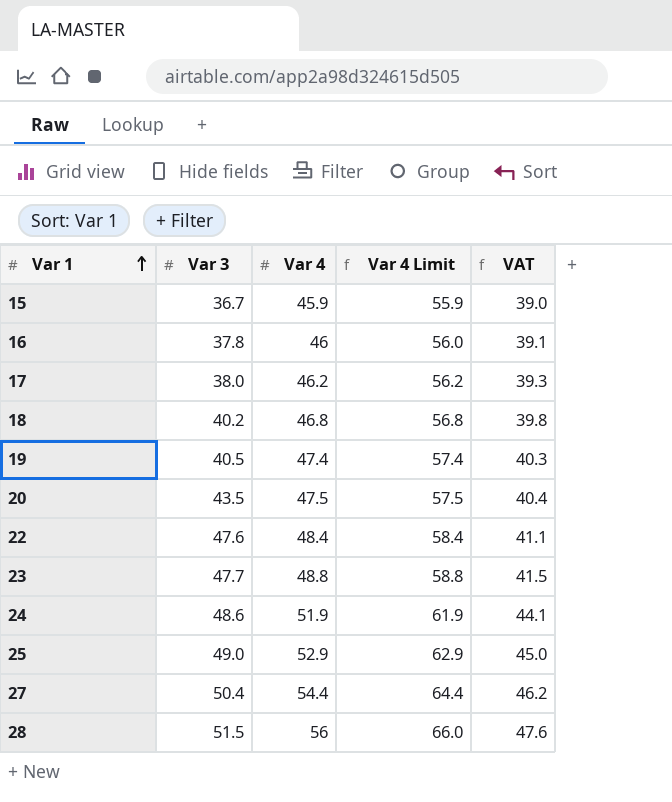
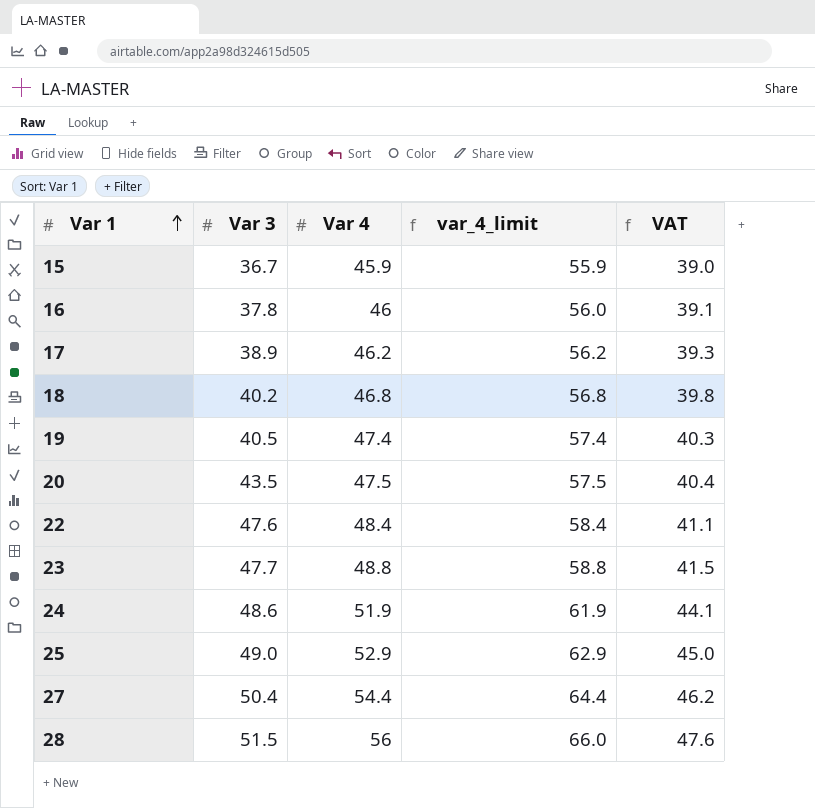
column name: Var 4 Limit -> var_4_limit
17 | Var 3: 38.0 -> 38.9

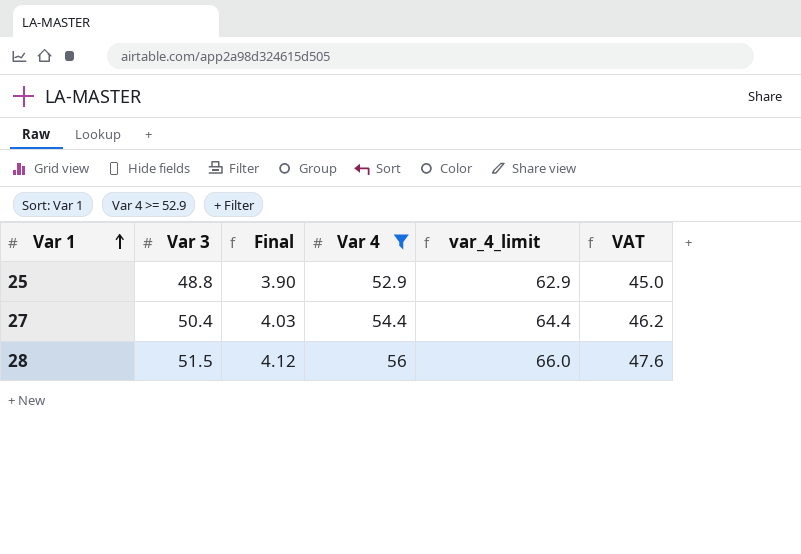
filter: none -> Var 4 >= 52.9
column Final | formula: none -> [Var 3] * 0.08
25 | Var 3: 49.0 -> 48.8

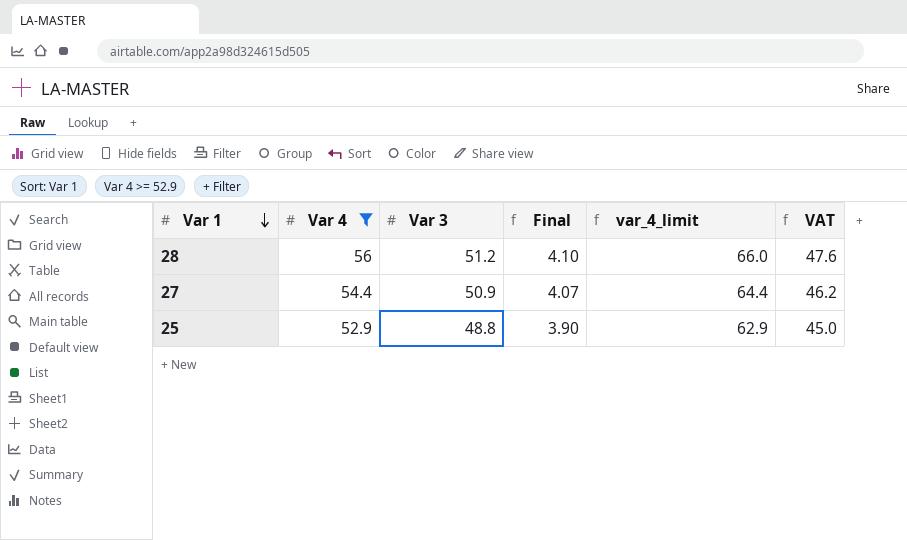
row order: Var 1 ascending -> Var 1 descending
column Var 4 | position: 4 -> 2
28 | Var 3: 51.5 -> 51.2
28 | Final: 4.12 -> 4.10
27 | Var 3: 50.4 -> 50.9
27 | Final: 4.03 -> 4.07

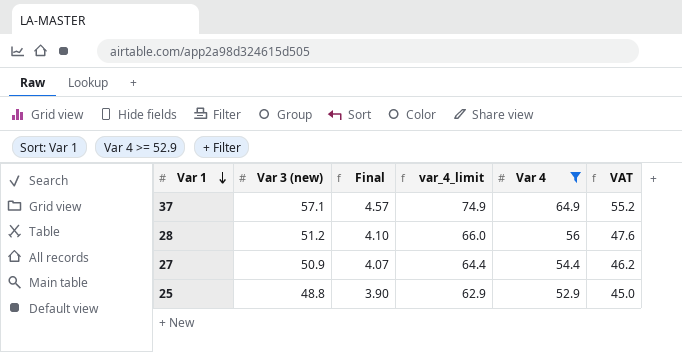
column name: Var 3 -> Var 3 (new)
column Var 4 | position: 2 -> 5
row 37: none -> 57.1 | 4.57 | 74.9 | 64.9 | 55.2

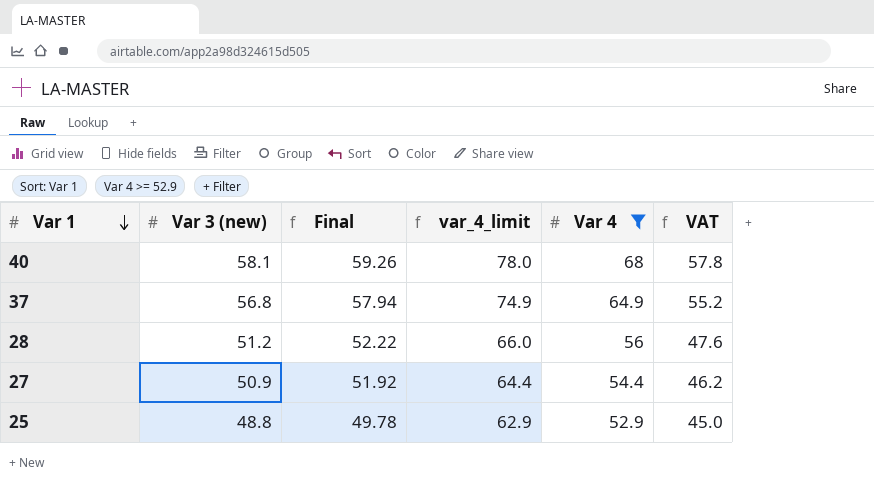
column Final | formula: [Var 3 (new)] * 0.08 -> [Var 3 (new)] * 1.02
row 40: none -> 58.1 | 59.26 | 78.0 | 68 | 57.8
37 | Var 3 (new): 57.1 -> 56.8

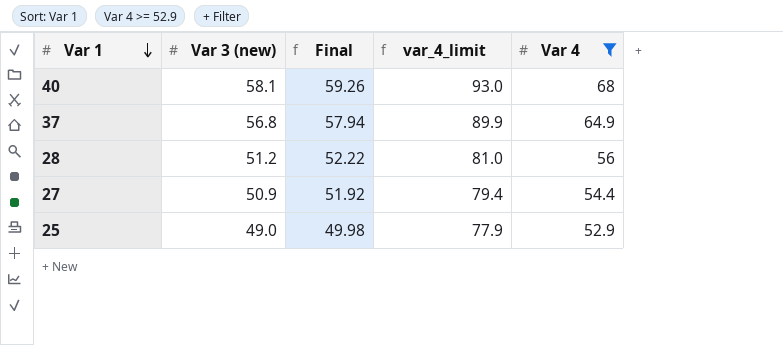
column VAT | formula: [Var 4] * 0.85 -> none
column var_4_limit | formula: [Var 4] + 10 -> [Var 4] + 25
25 | Var 3 (new): 48.8 -> 49.0
25 | Final: 49.78 -> 49.98

